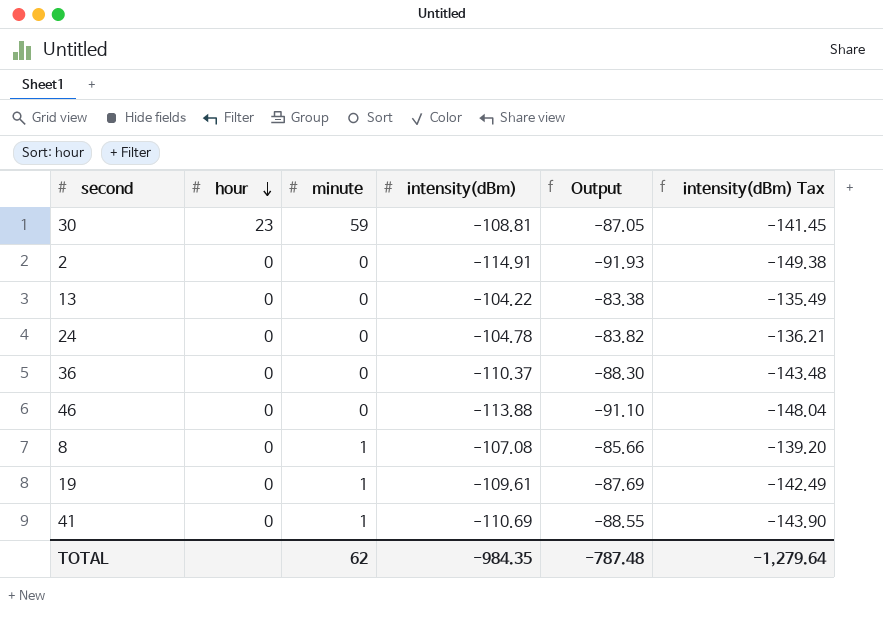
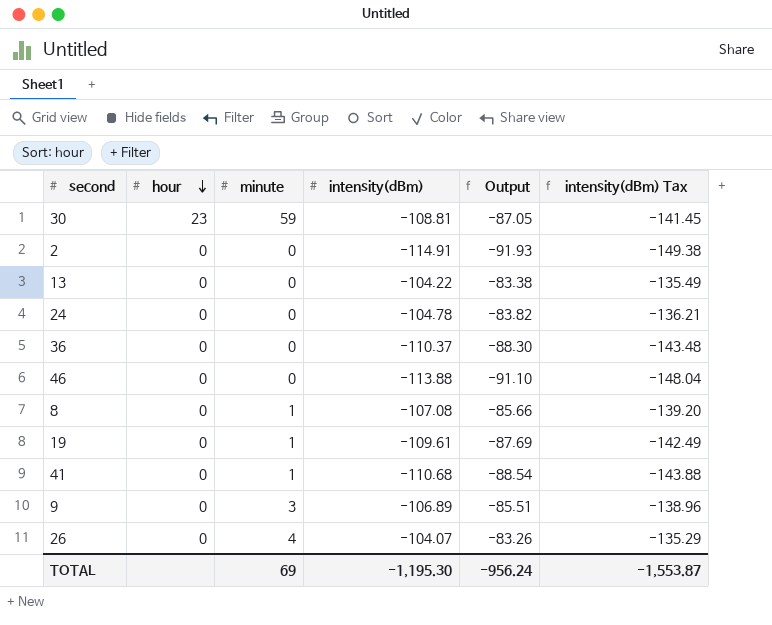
41 | intensity(dBm): -110.69 -> -110.68
41 | Output: -88.55 -> -88.54
41 | intensity(dBm) Tax: -143.90 -> -143.88
row 9: none -> 0 | 3 | -106.89 | -85.51 | -138.96
row 26: none -> 0 | 4 | -104.07 | -83.26 | -135.29
TOTAL | minute: 62 -> 69
TOTAL | intensity(dBm): -984.35 -> -1,195.30
TOTAL | Output: -787.48 -> -956.24
TOTAL | intensity(dBm) Tax: -1,279.64 -> -1,553.87

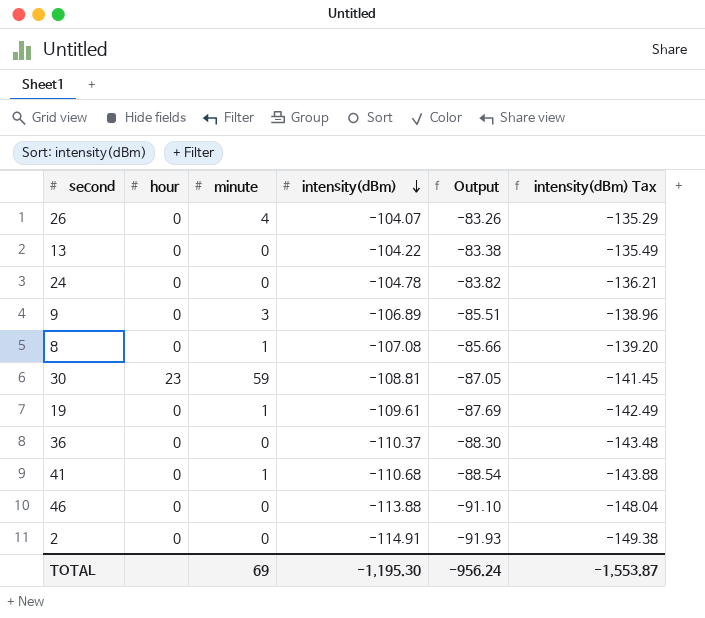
row order: hour descending -> intensity(dBm) descending

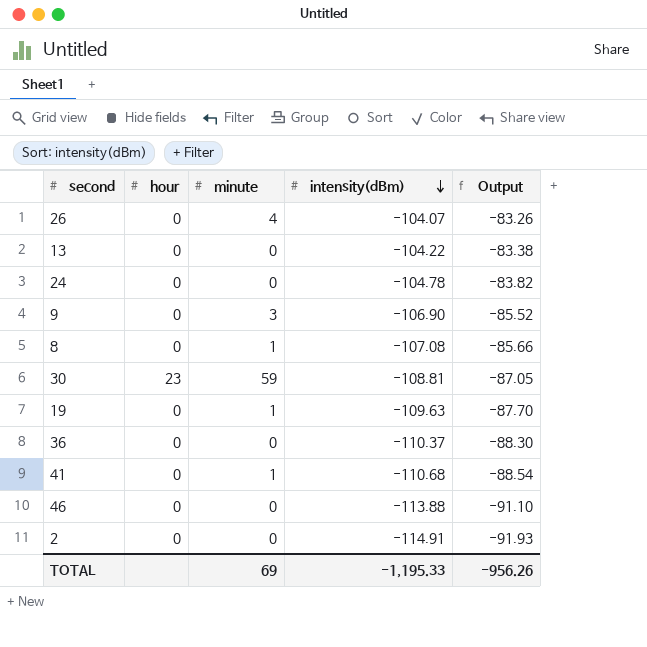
column intensity(dBm) Tax | formula: [intensity(dBm)] * 1.3 -> none
9 | intensity(dBm): -106.89 -> -106.90
9 | Output: -85.51 -> -85.52
19 | intensity(dBm): -109.61 -> -109.63
19 | Output: -87.69 -> -87.70
TOTAL | intensity(dBm): -1,195.30 -> -1,195.33
TOTAL | Output: -956.24 -> -956.26

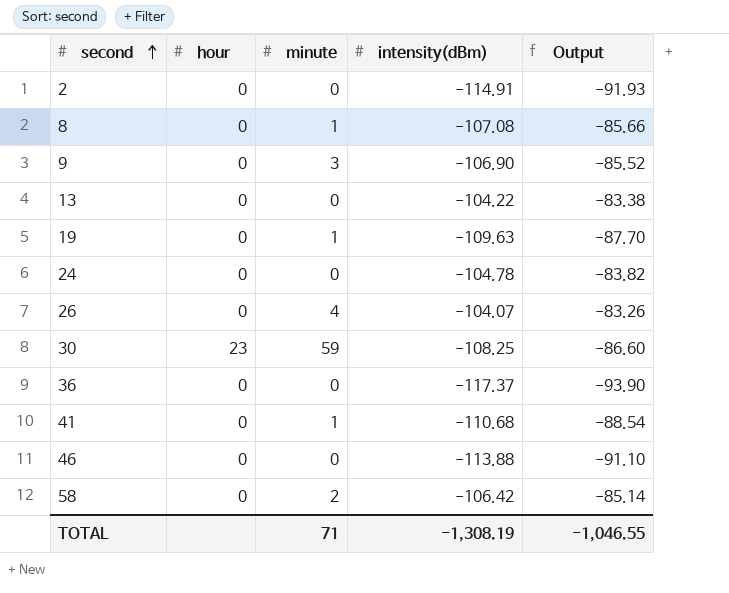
row order: intensity(dBm) descending -> second ascending
30 | intensity(dBm): -108.81 -> -108.25
30 | Output: -87.05 -> -86.60
36 | intensity(dBm): -110.37 -> -117.37
36 | Output: -88.30 -> -93.90
row 58: none -> 0 | 2 | -106.42 | -85.14
TOTAL | minute: 69 -> 71
TOTAL | intensity(dBm): -1,195.33 -> -1,308.19
TOTAL | Output: -956.26 -> -1,046.55

